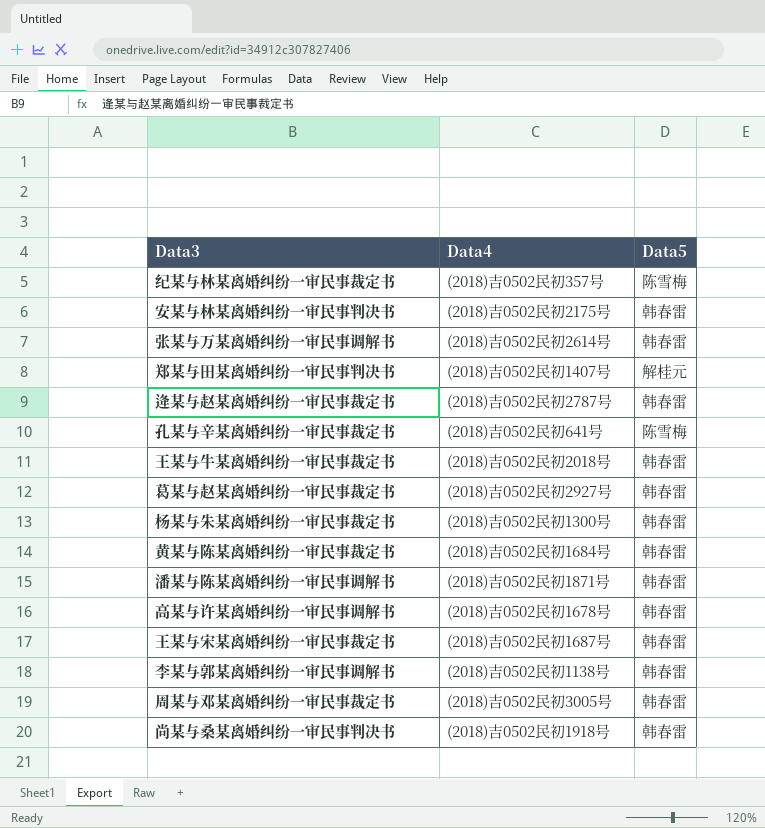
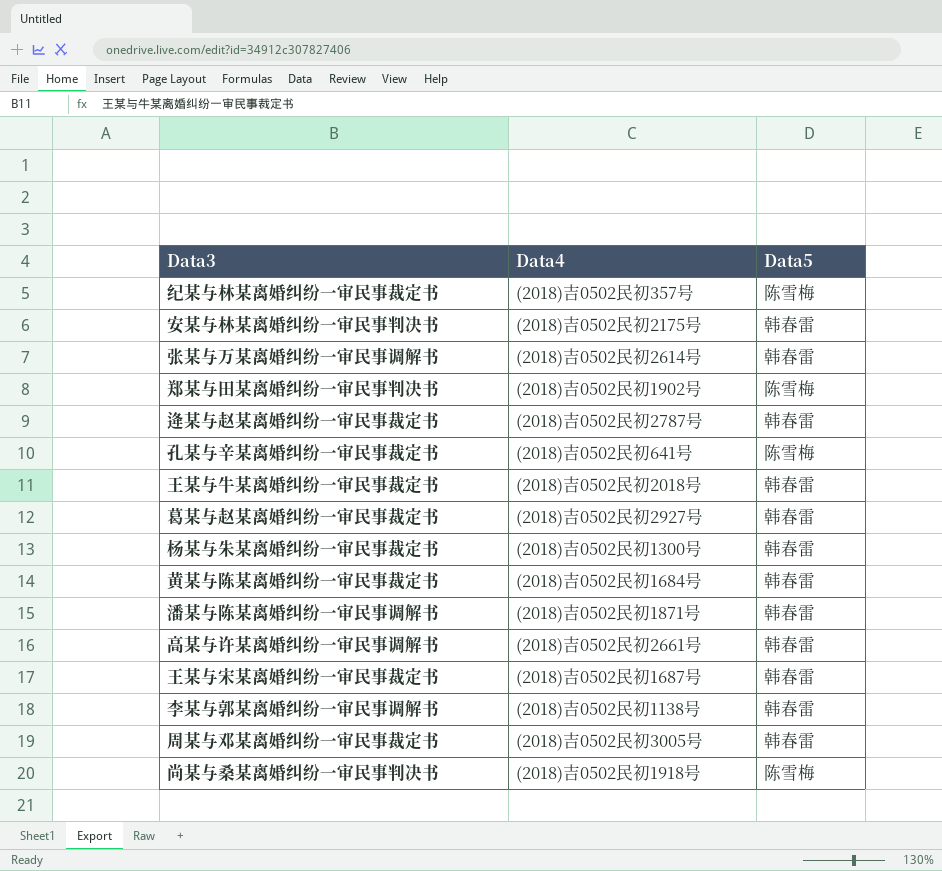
郑某与田某离婚纠纷一审民事判决书 | Data4: (2018)吉0502民初1407号 -> (2018)吉0502民初1902号
郑某与田某离婚纠纷一审民事判决书 | Data5: 解桂元 -> 陈雪梅
高某与许某离婚纠纷一审民事调解书 | Data4: (2018)吉0502民初1678号 -> (2018)吉0502民初2661号
尚某与桑某离婚纠纷一审民事判决书 | Data5: 韩春雷 -> 陈雪梅

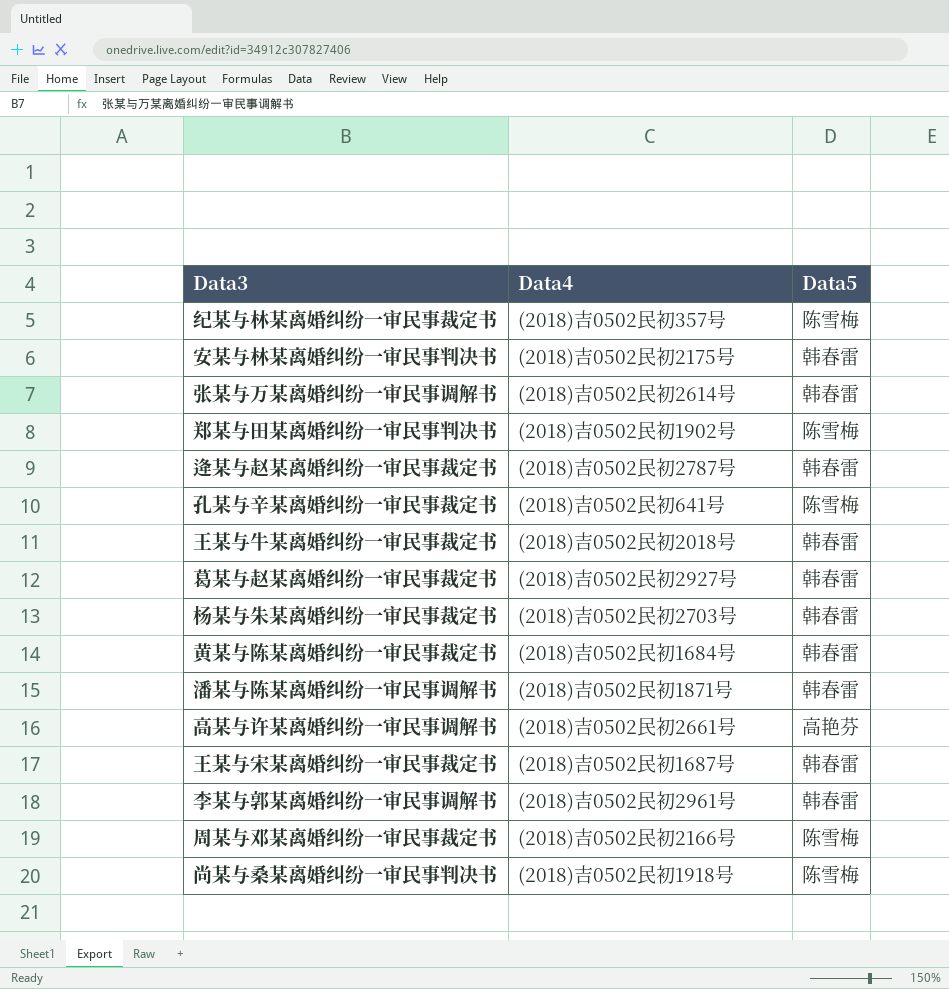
杨某与朱某离婚纠纷一审民事裁定书 | Data4: (2018)吉0502民初1300号 -> (2018)吉0502民初2703号
高某与许某离婚纠纷一审民事调解书 | Data5: 韩春雷 -> 高艳芬
李某与郭某离婚纠纷一审民事调解书 | Data4: (2018)吉0502民初1138号 -> (2018)吉0502民初2961号
周某与邓某离婚纠纷一审民事裁定书 | Data4: (2018)吉0502民初3005号 -> (2018)吉0502民初2166号
周某与邓某离婚纠纷一审民事裁定书 | Data5: 韩春雷 -> 陈雪梅

